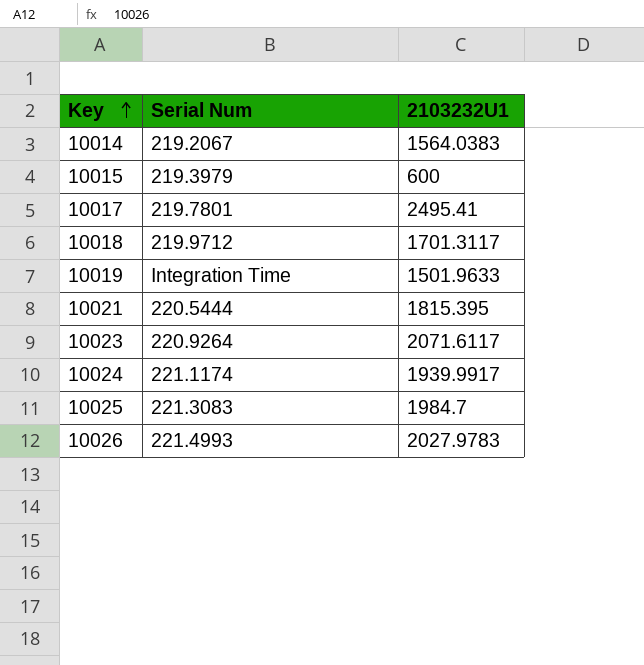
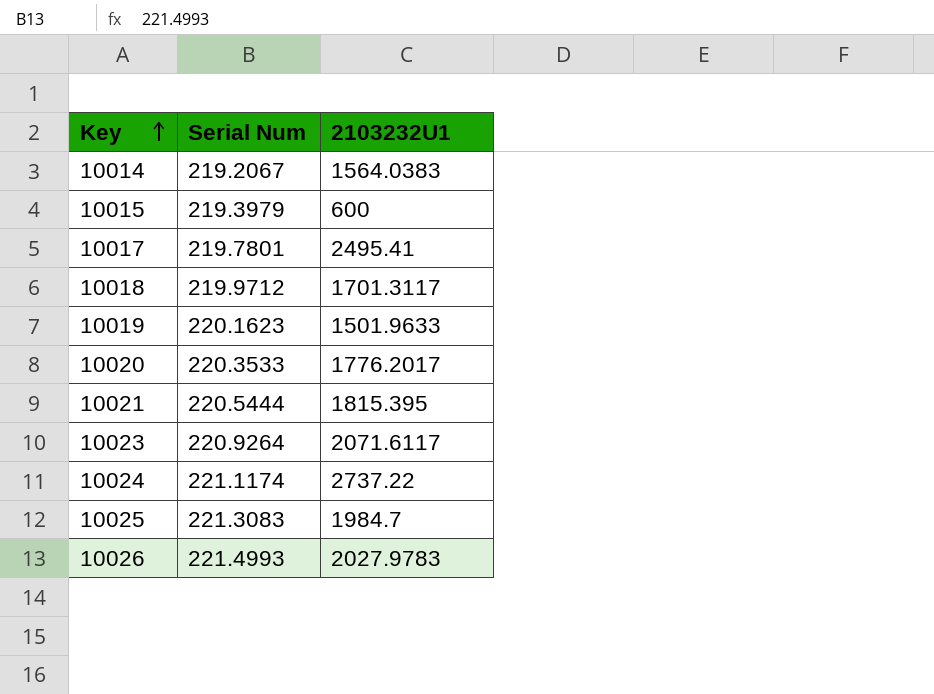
10019 | Serial Num: Integration Time -> 220.1623
row 10020: none -> 220.3533 | 1776.2017
10024 | 2103232U1: 1939.9917 -> 2737.22

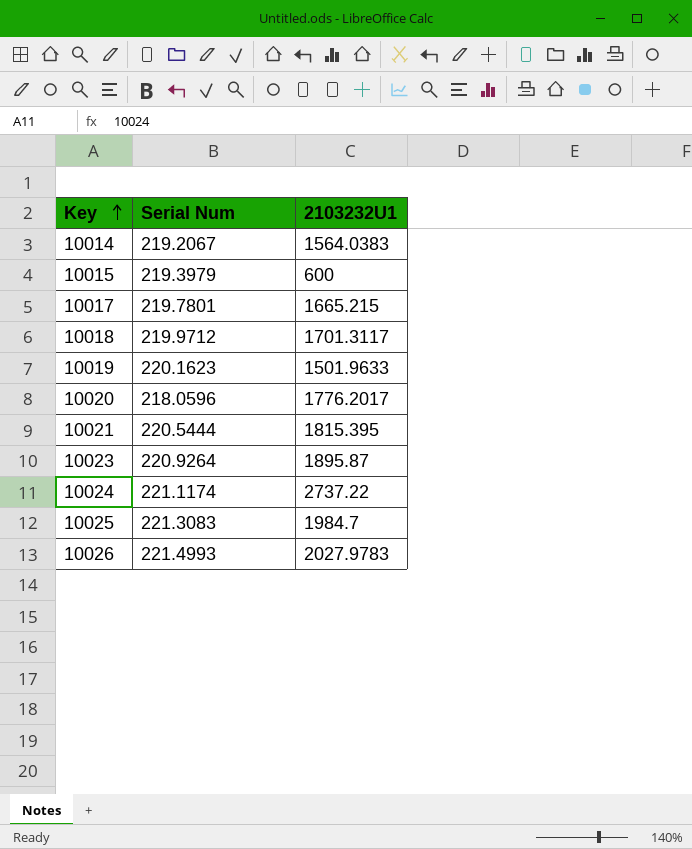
10017 | 2103232U1: 2495.41 -> 1665.215
10020 | Serial Num: 220.3533 -> 218.0596
10023 | 2103232U1: 2071.6117 -> 1895.87

